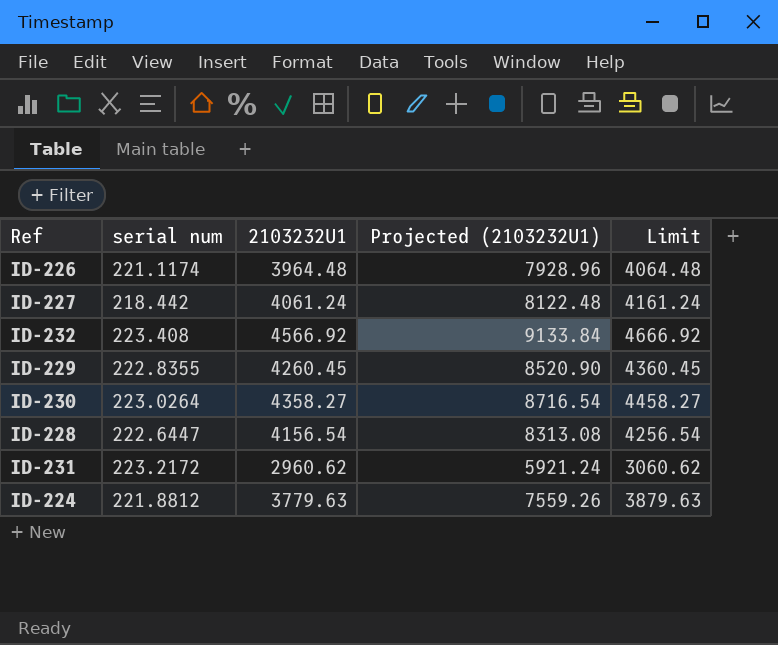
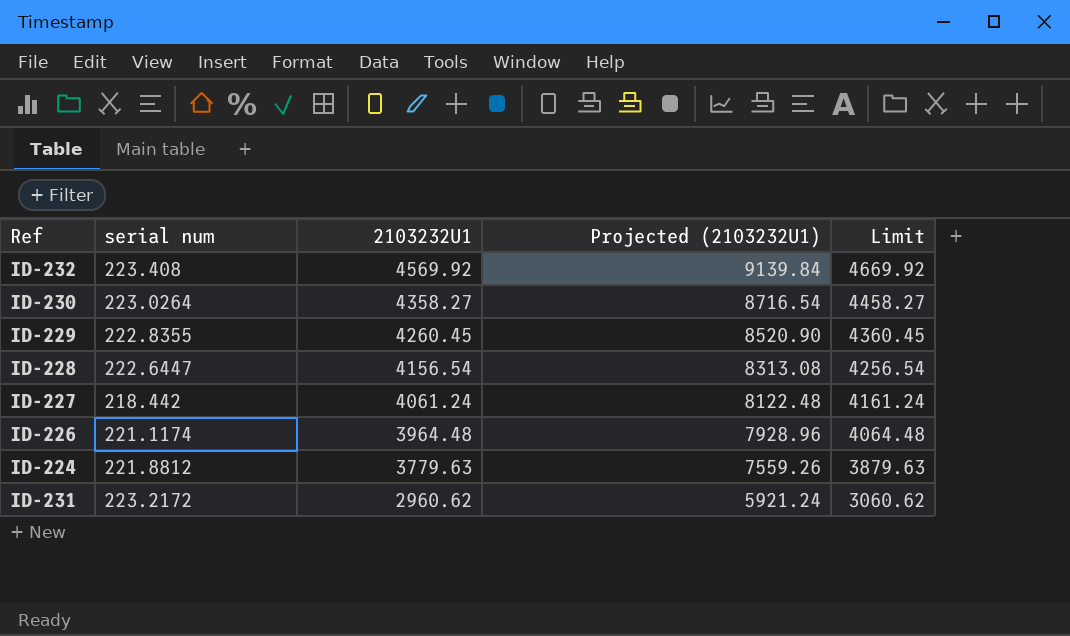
row order: none -> 2103232U1 descending
ID-232 | 2103232U1: 4566.92 -> 4569.92
ID-232 | Projected (2103232U1): 9133.84 -> 9139.84
ID-232 | Limit: 4666.92 -> 4669.92

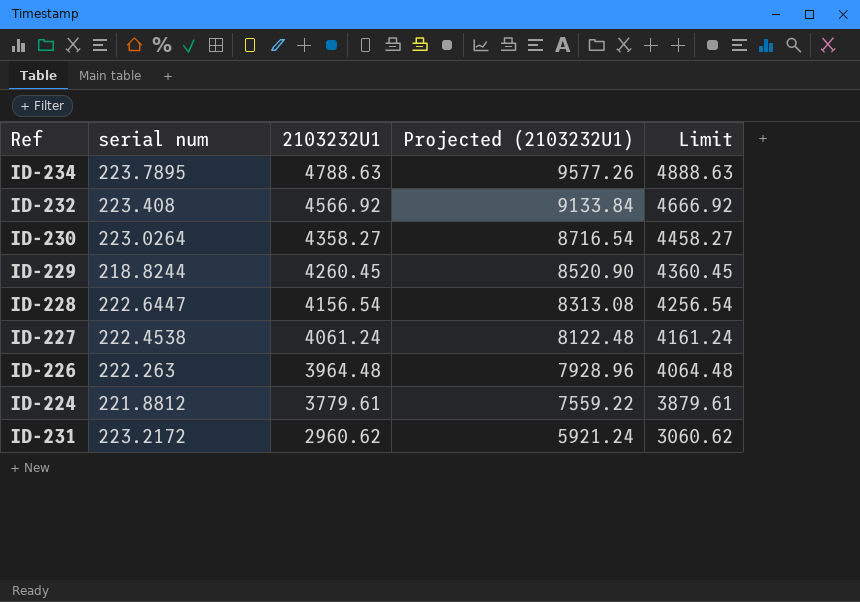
row ID-234: none -> 223.7895 | 4788.63 | 9577.26 | 4888.63
ID-232 | 2103232U1: 4569.92 -> 4566.92
ID-232 | Projected (2103232U1): 9139.84 -> 9133.84
ID-232 | Limit: 4669.92 -> 4666.92
ID-229 | serial num: 222.8355 -> 218.8244
ID-227 | serial num: 218.442 -> 222.4538
ID-226 | serial num: 221.1174 -> 222.263
ID-224 | 2103232U1: 3779.63 -> 3779.61
ID-224 | Projected (2103232U1): 7559.26 -> 7559.22
ID-224 | Limit: 3879.63 -> 3879.61

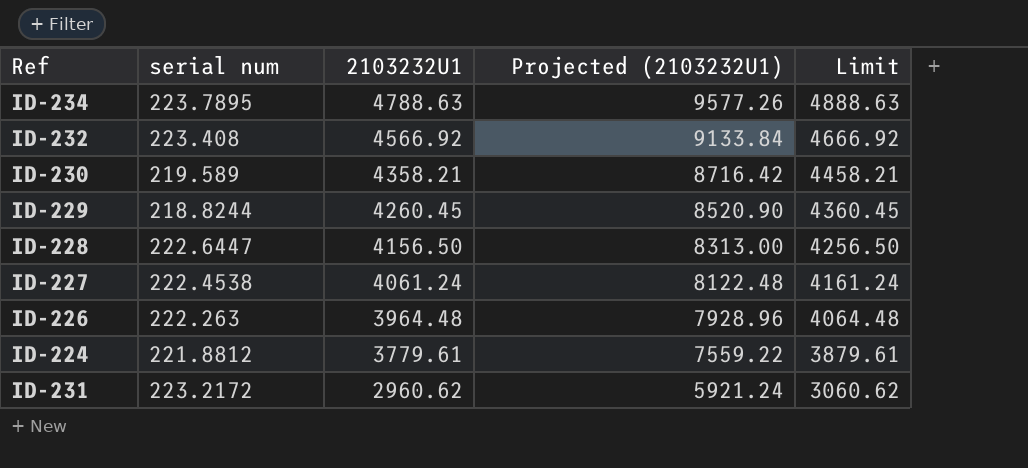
ID-230 | serial num: 223.0264 -> 219.589
ID-230 | 2103232U1: 4358.27 -> 4358.21
ID-230 | Projected (2103232U1): 8716.54 -> 8716.42
ID-230 | Limit: 4458.27 -> 4458.21
ID-228 | 2103232U1: 4156.54 -> 4156.50
ID-228 | Projected (2103232U1): 8313.08 -> 8313.00
ID-228 | Limit: 4256.54 -> 4256.50

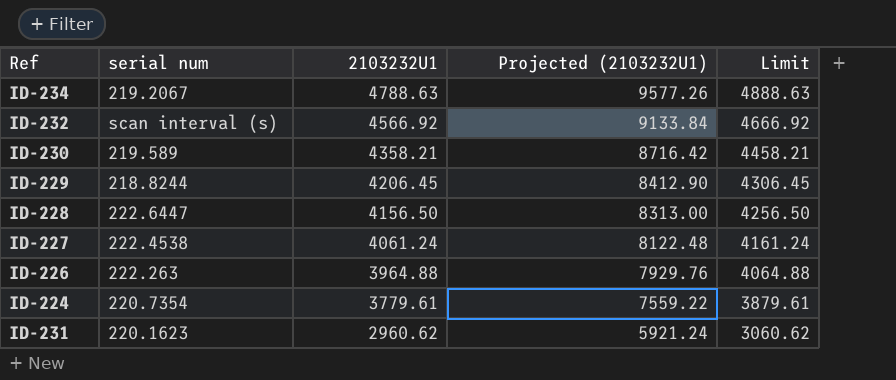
ID-234 | serial num: 223.7895 -> 219.2067
ID-232 | serial num: 223.408 -> scan interval (s)
ID-229 | 2103232U1: 4260.45 -> 4206.45
ID-229 | Projected (2103232U1): 8520.90 -> 8412.90
ID-229 | Limit: 4360.45 -> 4306.45
ID-226 | 2103232U1: 3964.48 -> 3964.88
ID-226 | Projected (2103232U1): 7928.96 -> 7929.76
ID-226 | Limit: 4064.48 -> 4064.88
ID-224 | serial num: 221.8812 -> 220.7354
ID-231 | serial num: 223.2172 -> 220.1623

